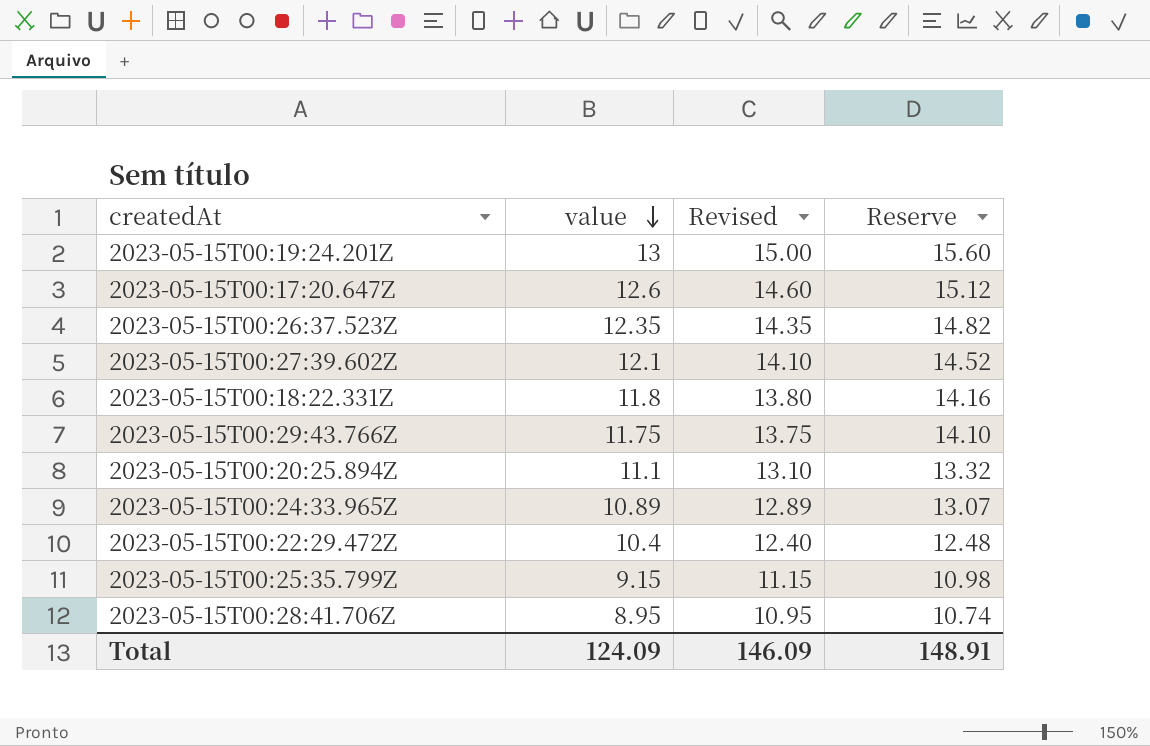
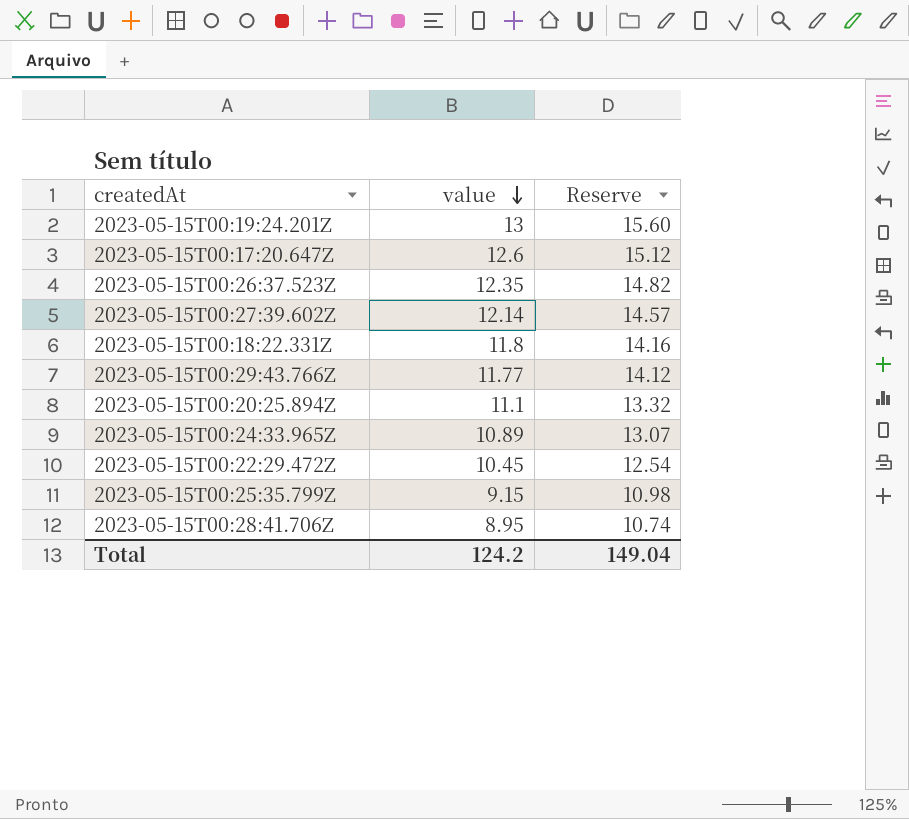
column Revised | formula: [value] + 2 -> none
2023-05-15T00:27:39.602Z | value: 12.1 -> 12.14
2023-05-15T00:27:39.602Z | Reserve: 14.52 -> 14.57
2023-05-15T00:29:43.766Z | value: 11.75 -> 11.77
2023-05-15T00:29:43.766Z | Reserve: 14.10 -> 14.12
2023-05-15T00:22:29.472Z | value: 10.4 -> 10.45
2023-05-15T00:22:29.472Z | Reserve: 12.48 -> 12.54
Total | value: 124.09 -> 124.2
Total | Reserve: 148.91 -> 149.04

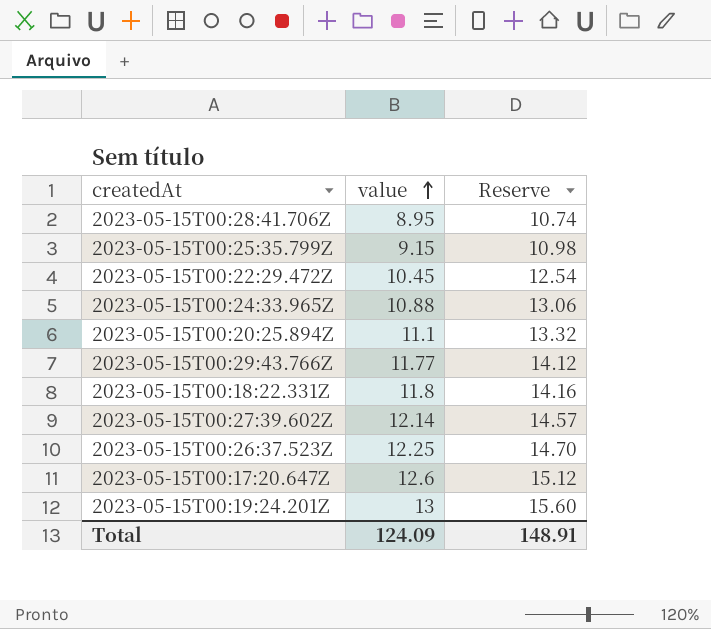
row order: value descending -> value ascending
2023-05-15T00:24:33.965Z | value: 10.89 -> 10.88
2023-05-15T00:24:33.965Z | Reserve: 13.07 -> 13.06
2023-05-15T00:26:37.523Z | value: 12.35 -> 12.25
2023-05-15T00:26:37.523Z | Reserve: 14.82 -> 14.70
Total | value: 124.2 -> 124.09
Total | Reserve: 149.04 -> 148.91

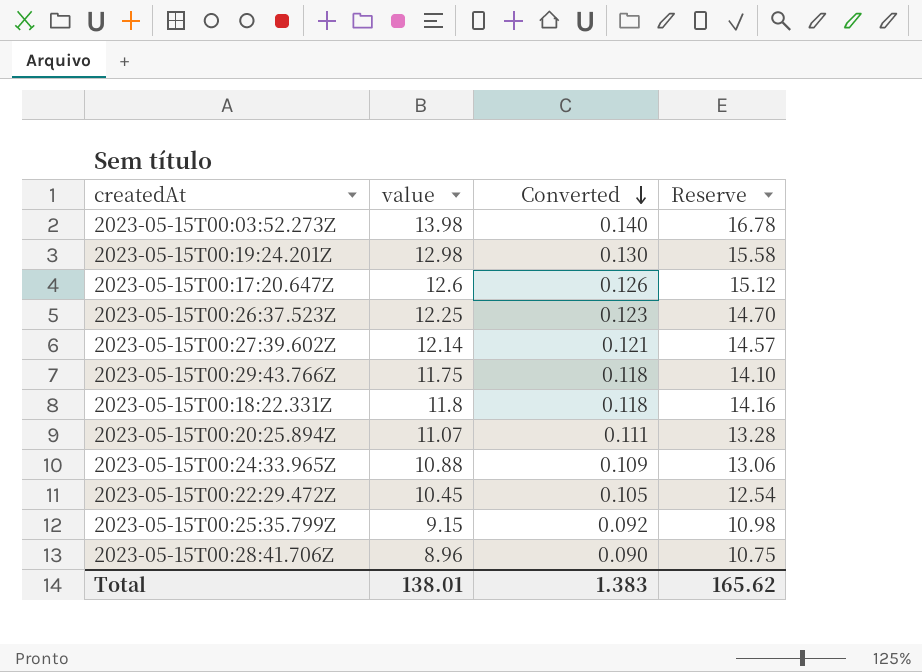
row order: value ascending -> Converted descending
column Converted | formula: none -> [value] * 0.01
row 2023-05-15T00:03:52.273Z: none -> 13.98 | 0.140 | 16.78
2023-05-15T00:19:24.201Z | value: 13 -> 12.98
2023-05-15T00:19:24.201Z | Reserve: 15.60 -> 15.58
2023-05-15T00:29:43.766Z | value: 11.77 -> 11.75
2023-05-15T00:29:43.766Z | Reserve: 14.12 -> 14.10
2023-05-15T00:20:25.894Z | value: 11.1 -> 11.07
2023-05-15T00:20:25.894Z | Reserve: 13.32 -> 13.28
2023-05-15T00:28:41.706Z | value: 8.95 -> 8.96
2023-05-15T00:28:41.706Z | Reserve: 10.74 -> 10.75
Total | value: 124.09 -> 138.01
Total | Reserve: 148.91 -> 165.62

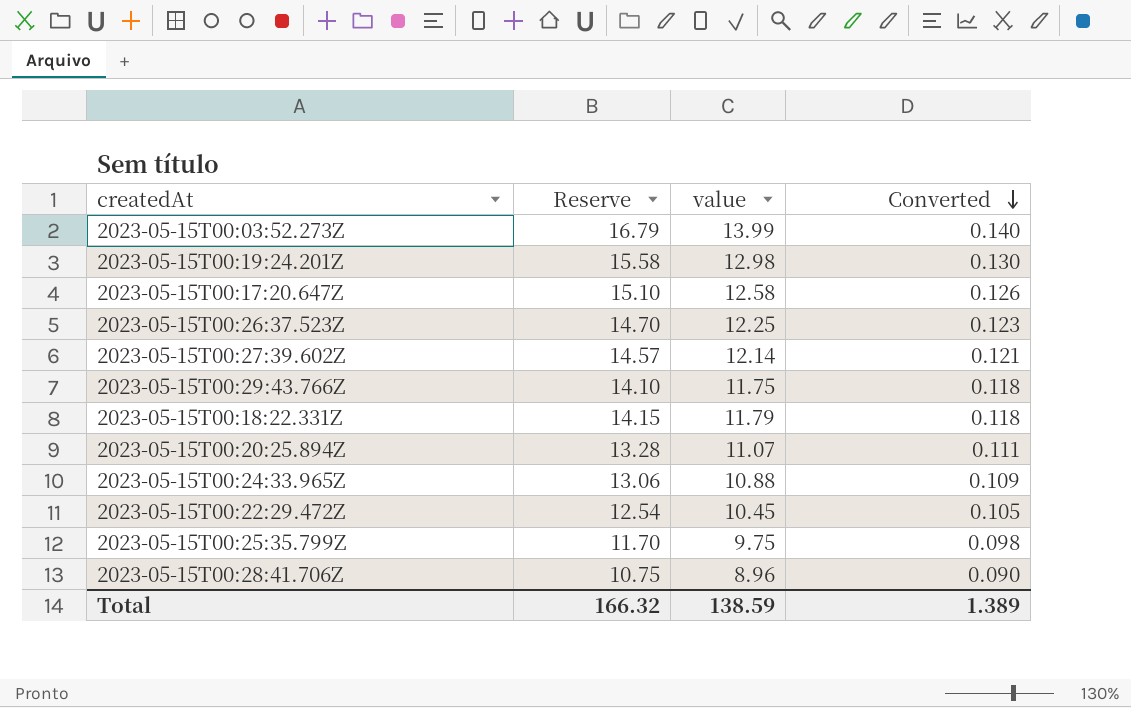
column Reserve | position: 4 -> 2
2023-05-15T00:03:52.273Z | Reserve: 16.78 -> 16.79
2023-05-15T00:03:52.273Z | value: 13.98 -> 13.99
2023-05-15T00:17:20.647Z | Reserve: 15.12 -> 15.10
2023-05-15T00:17:20.647Z | value: 12.6 -> 12.58
2023-05-15T00:18:22.331Z | Reserve: 14.16 -> 14.15
2023-05-15T00:18:22.331Z | value: 11.8 -> 11.79
2023-05-15T00:25:35.799Z | Reserve: 10.98 -> 11.70
2023-05-15T00:25:35.799Z | value: 9.15 -> 9.75
2023-05-15T00:25:35.799Z | Converted: 0.092 -> 0.098
Total | Reserve: 165.62 -> 166.32
Total | value: 138.01 -> 138.59
Total | Converted: 1.383 -> 1.389

